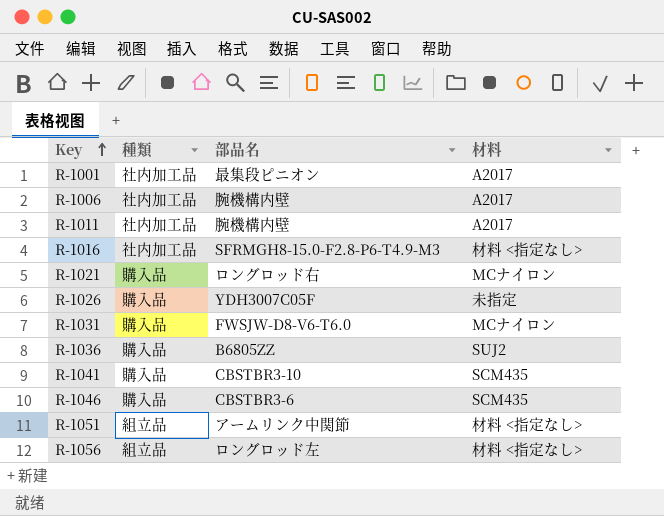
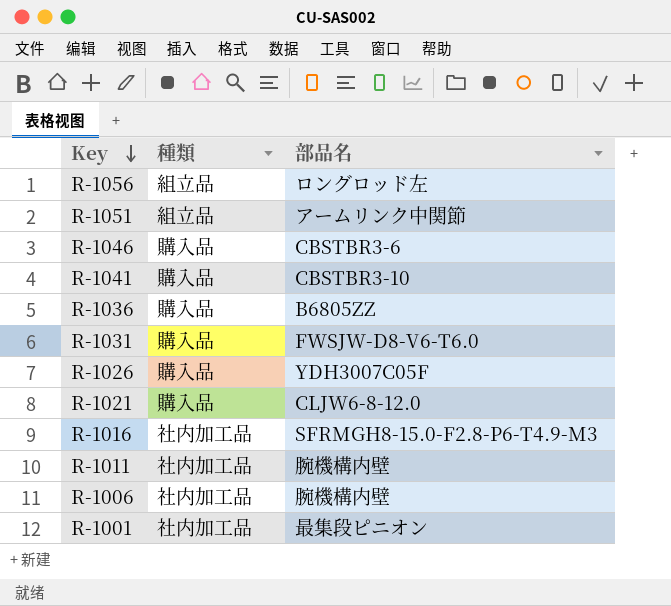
row order: Key ascending -> Key descending
column 材料 | position: 4 -> none
R-1021 | 部品名: ロングロッド右 -> CLJW6-8-12.0

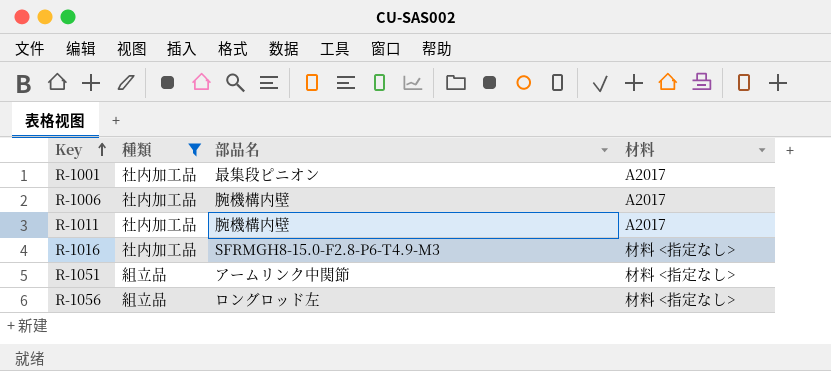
filter: none -> 種類 != 購入品
row order: Key descending -> Key ascending
column 材料 | position: none -> 4

